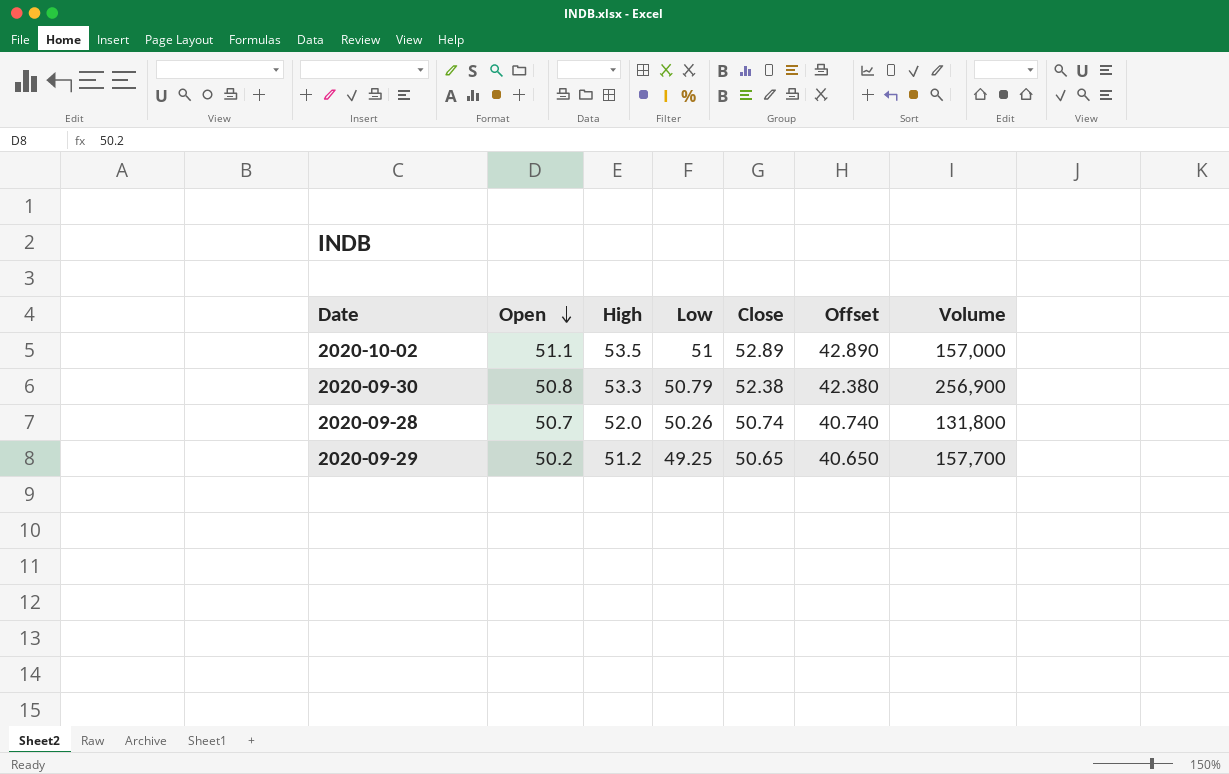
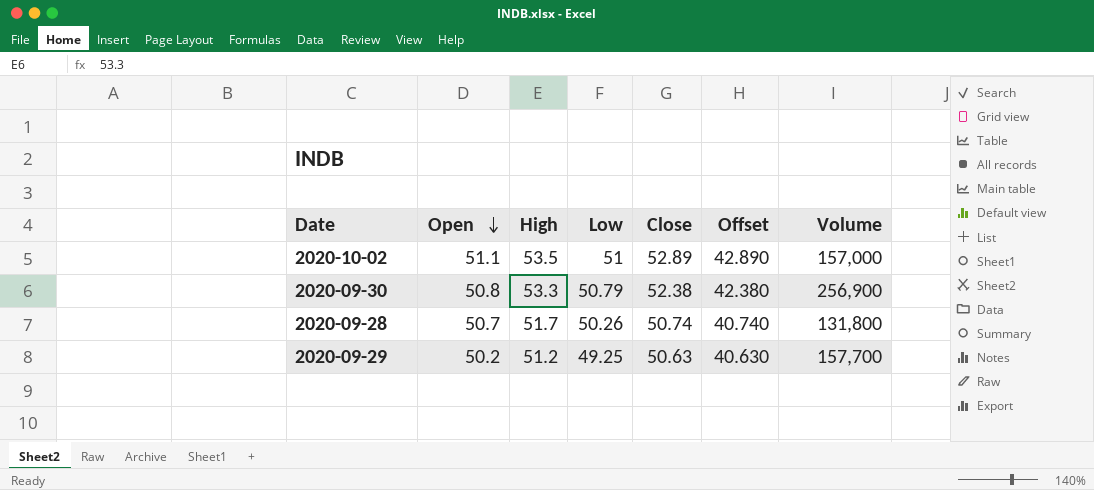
2020-09-28 | High: 52.0 -> 51.7
2020-09-29 | Close: 50.65 -> 50.63
2020-09-29 | Offset: 40.650 -> 40.630

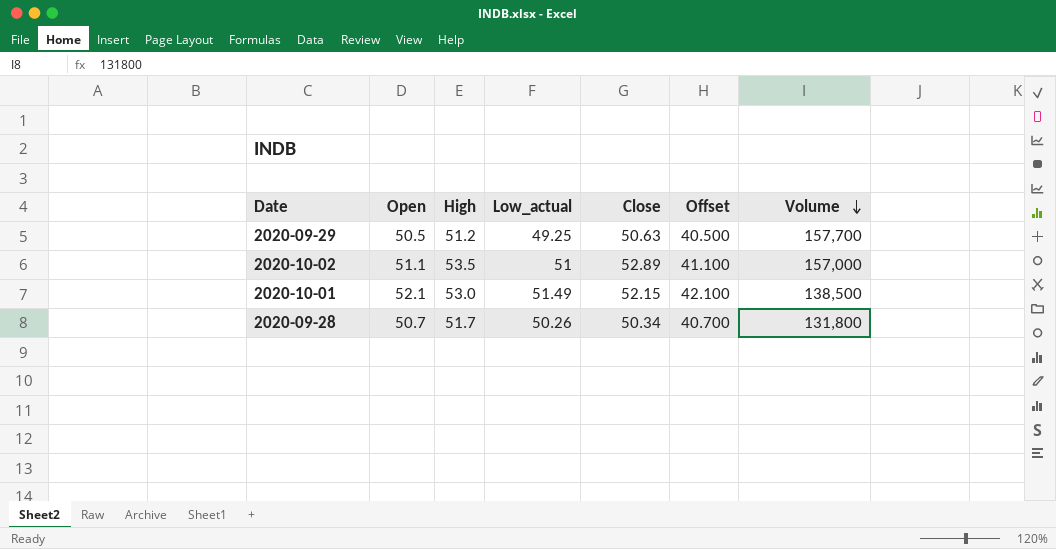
row order: Open descending -> Volume descending
column name: Low -> Low_actual
column Offset | formula: [Close] - 10 -> [Open] - 10
row 2020-09-30: 50.8 | 53.3 | 50.79 | 52.38 | 42.380 | 256,900 -> none
2020-09-29 | Open: 50.2 -> 50.5
row 2020-10-01: none -> 52.1 | 53.0 | 51.49 | 52.15 | 42.100 | 138,500
2020-09-28 | Close: 50.74 -> 50.34

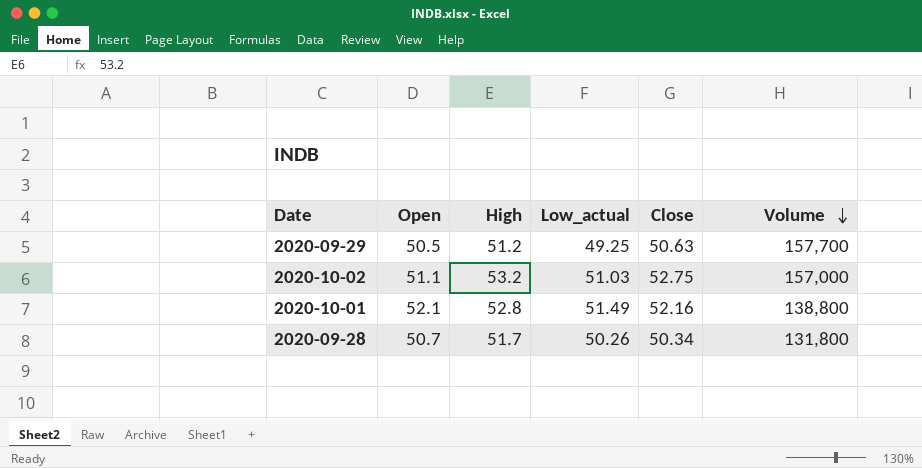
column Offset | formula: [Open] - 10 -> none
2020-10-02 | High: 53.5 -> 53.2
2020-10-02 | Low_actual: 51 -> 51.03
2020-10-02 | Close: 52.89 -> 52.75
2020-10-01 | High: 53.0 -> 52.8
2020-10-01 | Close: 52.15 -> 52.16
2020-10-01 | Volume: 138,500 -> 138,800

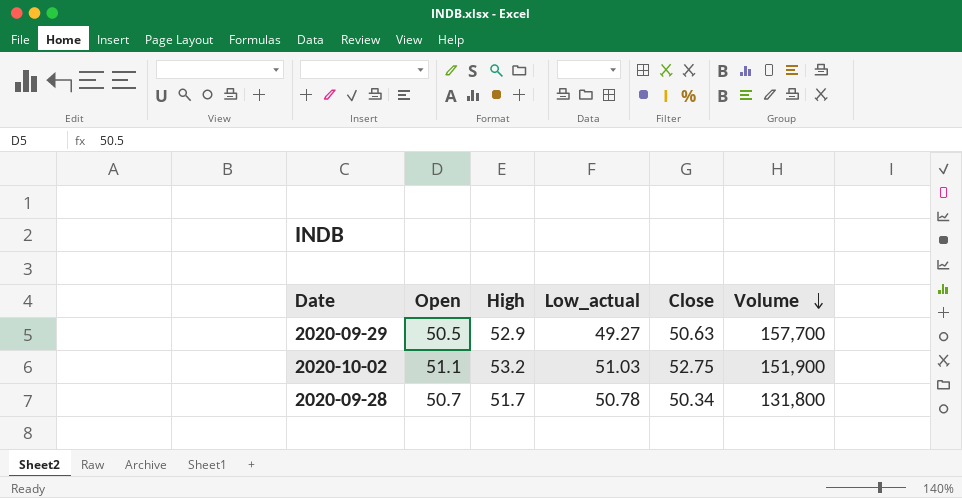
row 2020-10-01: 52.1 | 52.8 | 51.49 | 52.16 | 138,800 -> none
2020-09-29 | High: 51.2 -> 52.9
2020-09-29 | Low_actual: 49.25 -> 49.27
2020-10-02 | Volume: 157,000 -> 151,900
2020-09-28 | Low_actual: 50.26 -> 50.78

